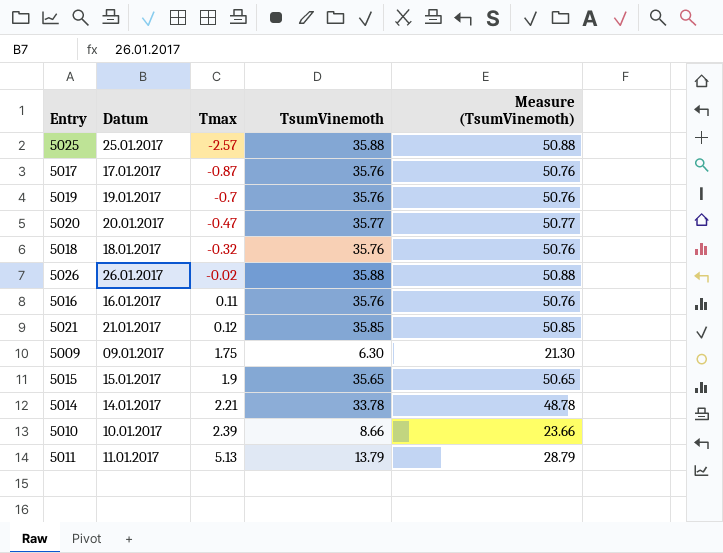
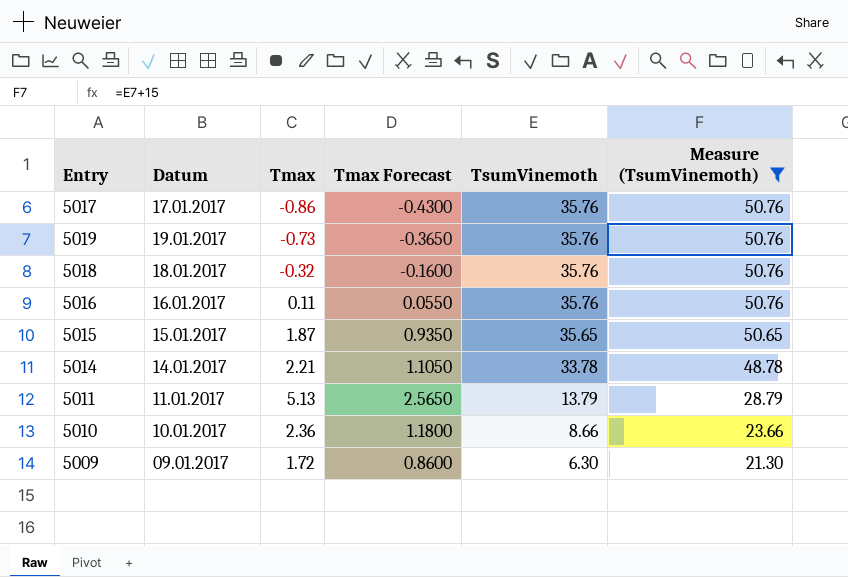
filter: none -> Measure (TsumVinemoth) <= 50.76
row order: Tmax ascending -> TsumVinemoth descending
column Tmax Forecast | formula: none -> [Tmax] * 0.5
5017 | Tmax: -0.87 -> -0.86
5019 | Tmax: -0.7 -> -0.73
5015 | Tmax: 1.9 -> 1.87
5010 | Tmax: 2.39 -> 2.36
5009 | Tmax: 1.75 -> 1.72

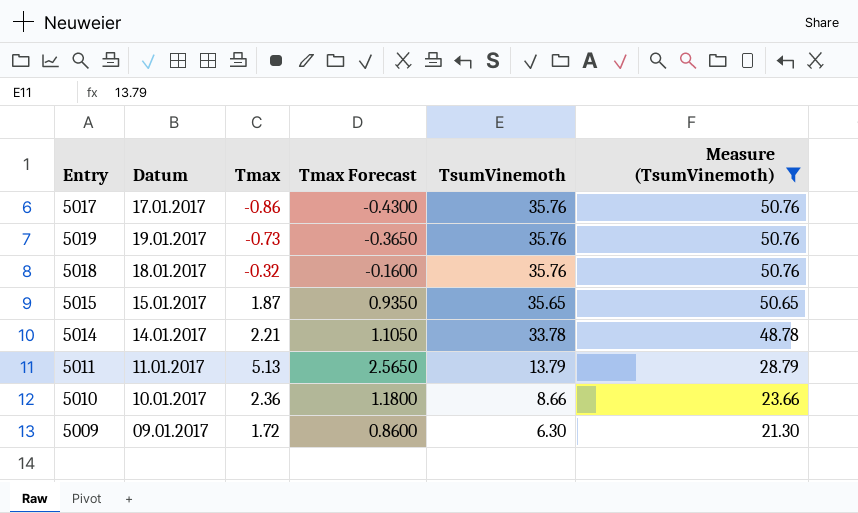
row 5016: 16.01.2017 | 0.11 | 0.0550 | 35.76 | 50.76 -> none

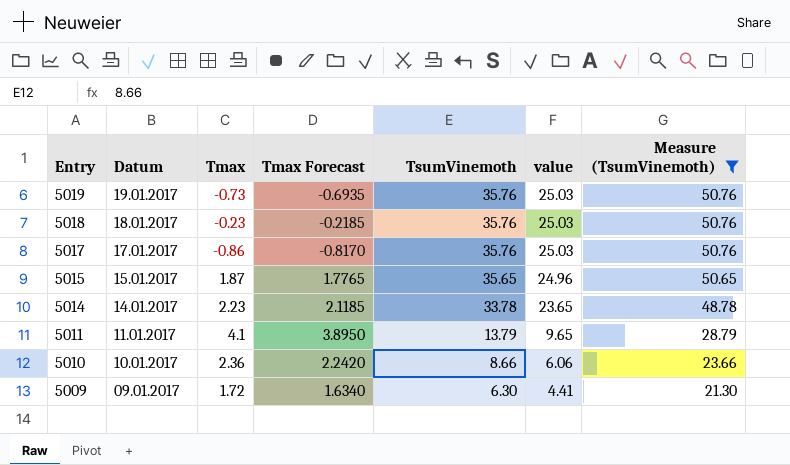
row order: TsumVinemoth descending -> Entry descending
column Tmax Forecast | formula: [Tmax] * 0.5 -> [Tmax] * 0.95
column value | formula: none -> [TsumVinemoth] * 0.7
5018 | Tmax: -0.32 -> -0.23
5014 | Tmax: 2.21 -> 2.23
5011 | Tmax: 5.13 -> 4.1

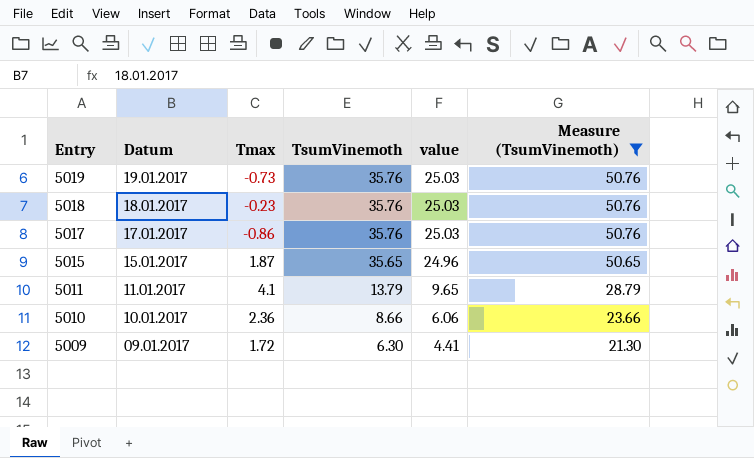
column Tmax Forecast | formula: [Tmax] * 0.95 -> none
row 5014: 14.01.2017 | 2.23 | 2.1185 | 33.78 | 23.65 | 48.78 -> none

